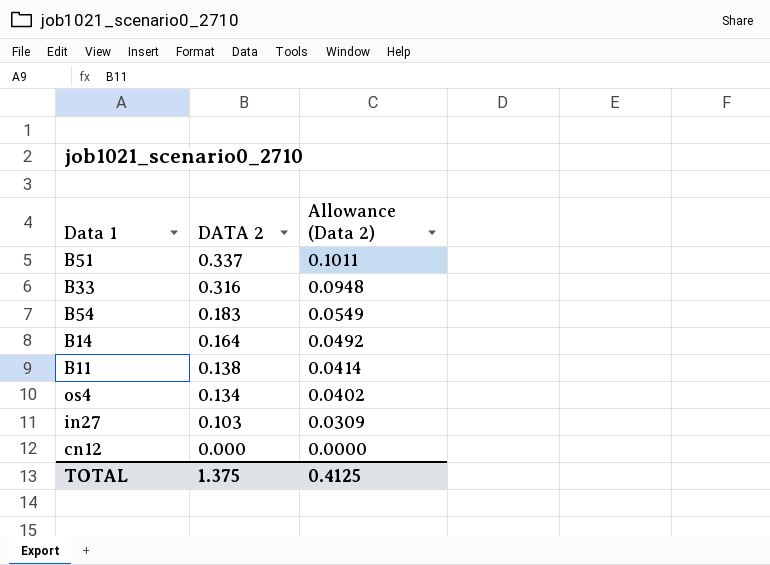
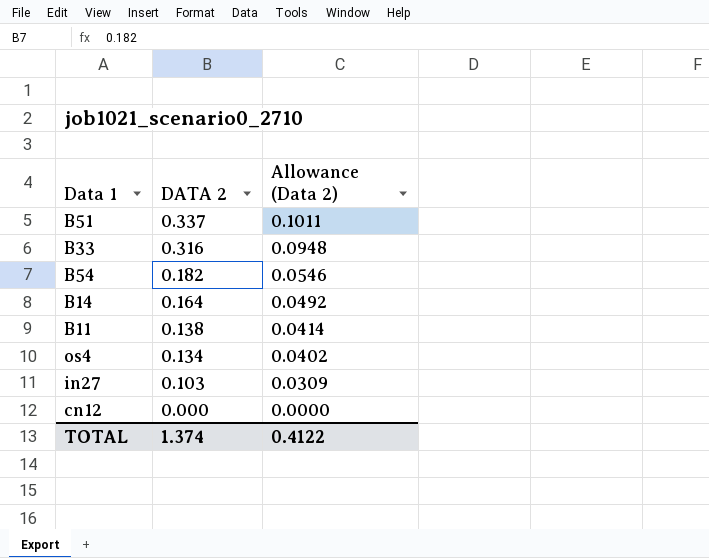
B54 | DATA 2: 0.183 -> 0.182
B54 | Allowance (Data 2): 0.0549 -> 0.0546
TOTAL | DATA 2: 1.375 -> 1.374
TOTAL | Allowance (Data 2): 0.4125 -> 0.4122

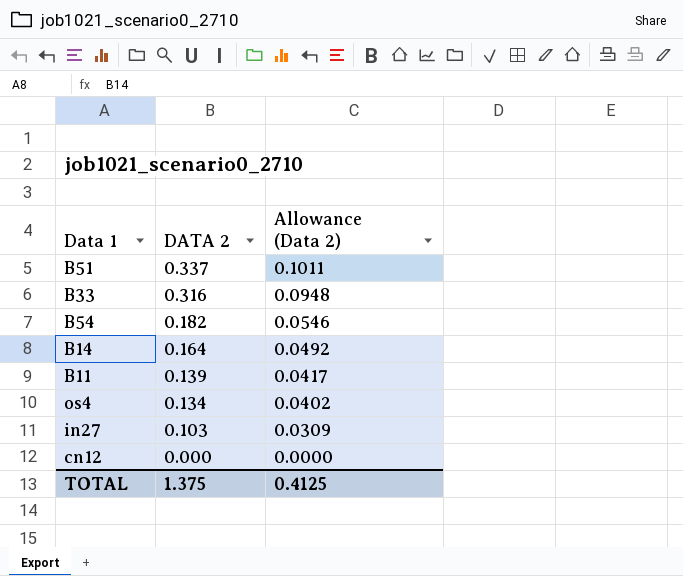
B11 | DATA 2: 0.138 -> 0.139
B11 | Allowance (Data 2): 0.0414 -> 0.0417
TOTAL | DATA 2: 1.374 -> 1.375
TOTAL | Allowance (Data 2): 0.4122 -> 0.4125

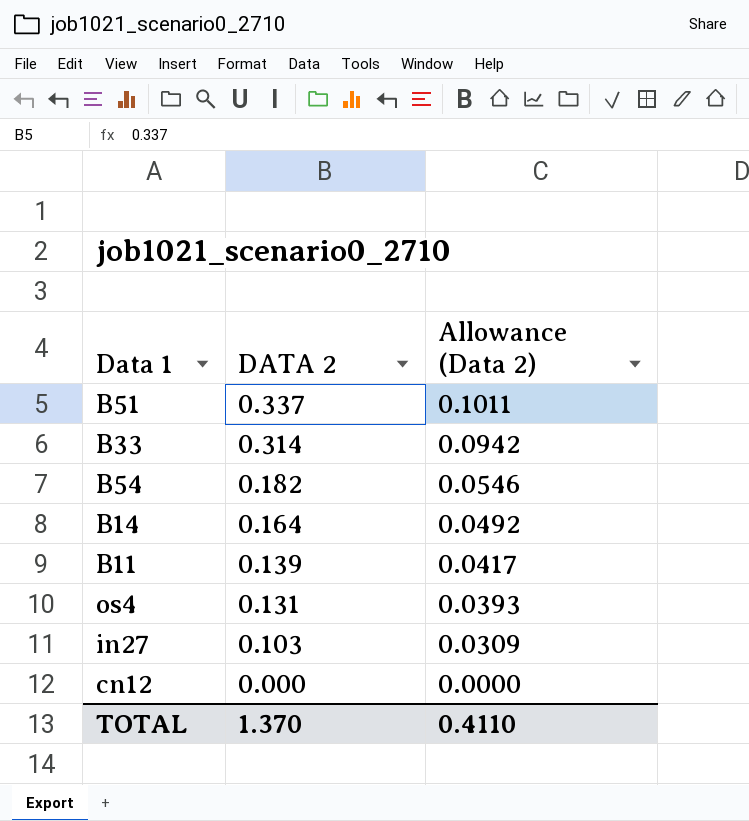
B33 | DATA 2: 0.316 -> 0.314
B33 | Allowance (Data 2): 0.0948 -> 0.0942
os4 | DATA 2: 0.134 -> 0.131
os4 | Allowance (Data 2): 0.0402 -> 0.0393
TOTAL | DATA 2: 1.375 -> 1.370
TOTAL | Allowance (Data 2): 0.4125 -> 0.4110

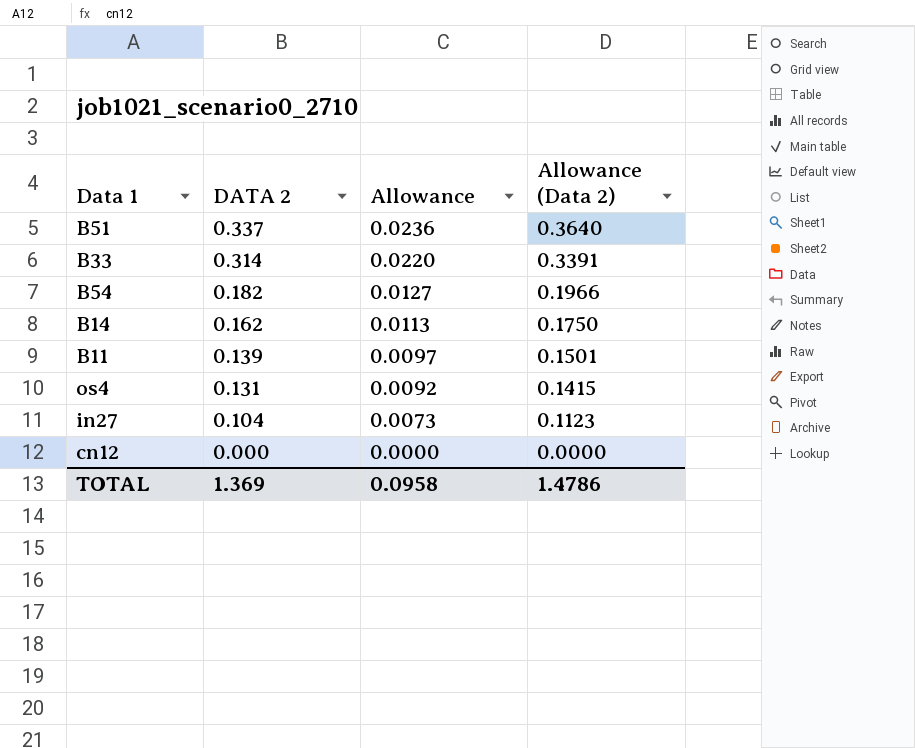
column Allowance | formula: none -> [DATA 2] * 0.07
column Allowance (Data 2) | formula: [DATA 2] * 0.3 -> [DATA 2] * 1.08
B14 | DATA 2: 0.164 -> 0.162
in27 | DATA 2: 0.103 -> 0.104
TOTAL | DATA 2: 1.370 -> 1.369
TOTAL | Allowance (Data 2): 0.4110 -> 1.4786

